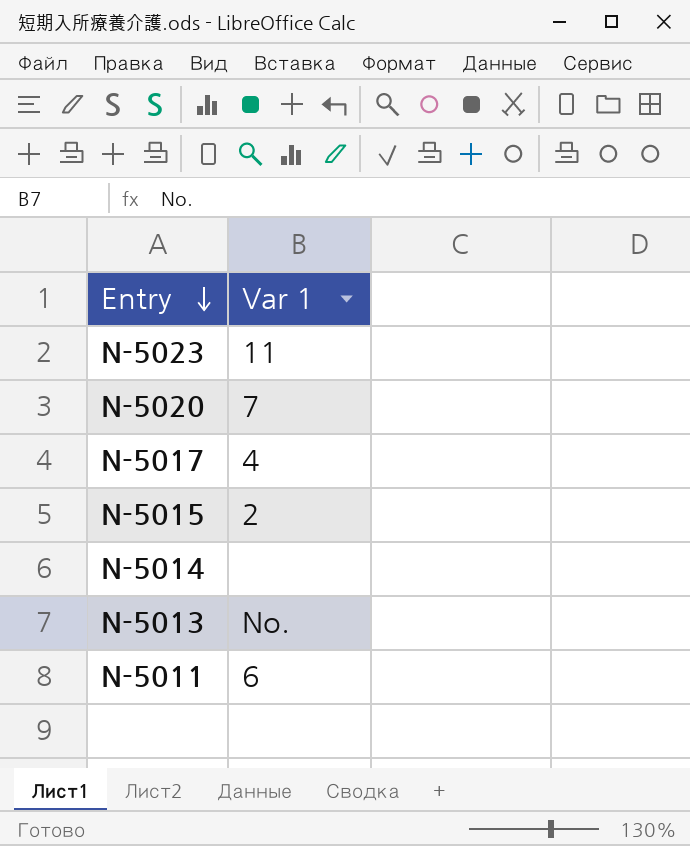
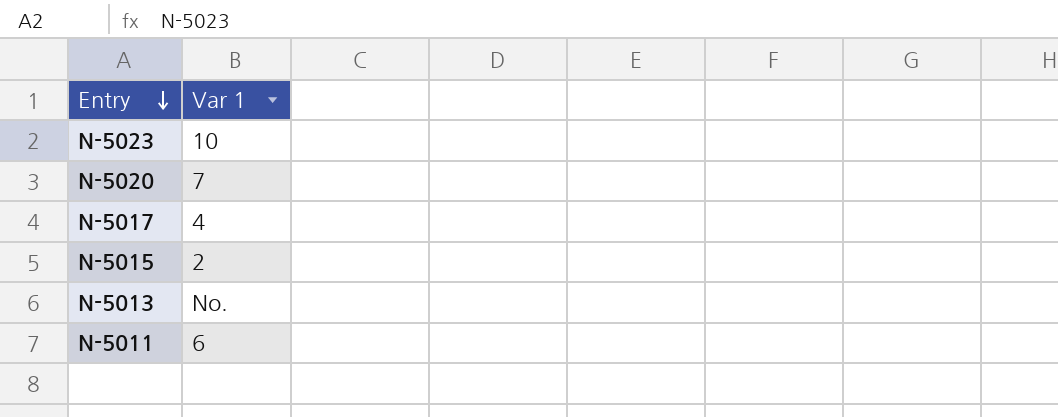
row N-5014: none -> none
N-5023 | Var 1: 11 -> 10

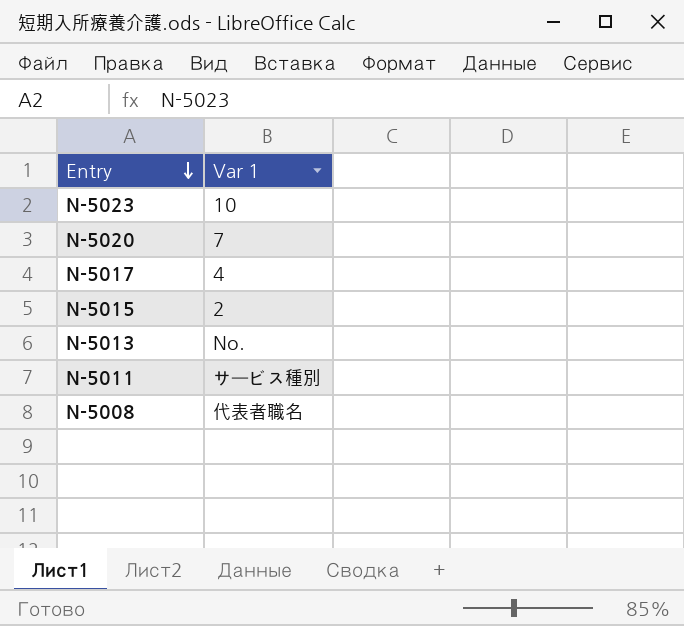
N-5011 | Var 1: 6 -> サービス種別
row N-5008: none -> 代表者職名

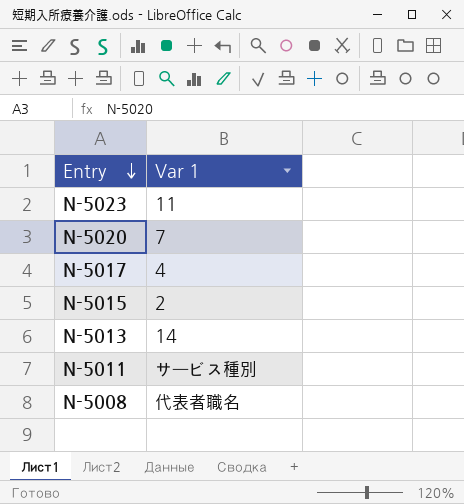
N-5023 | Var 1: 10 -> 11
N-5013 | Var 1: No. -> 14

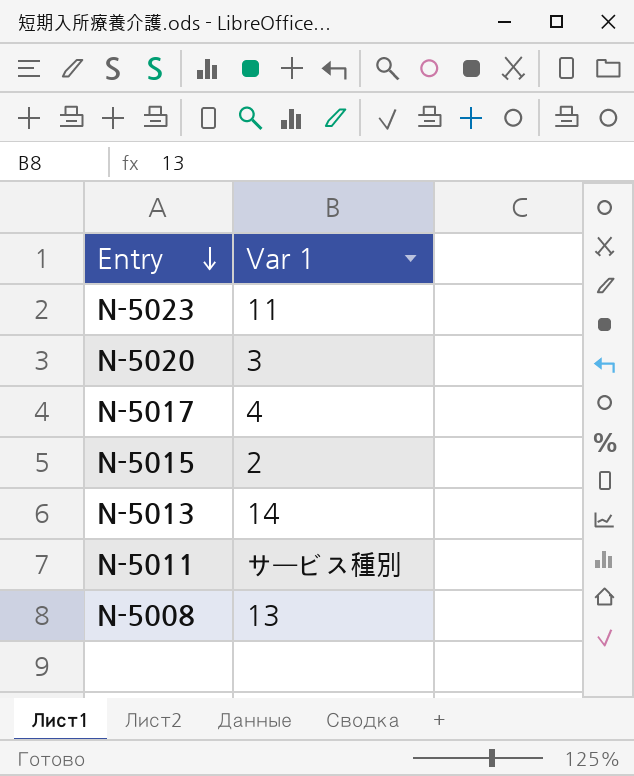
N-5020 | Var 1: 7 -> 3
N-5008 | Var 1: 代表者職名 -> 13

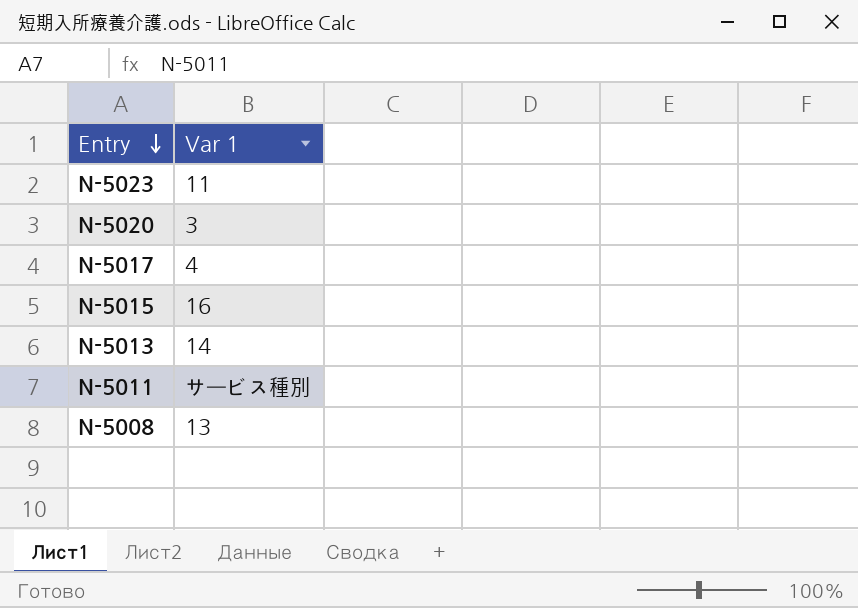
N-5015 | Var 1: 2 -> 16

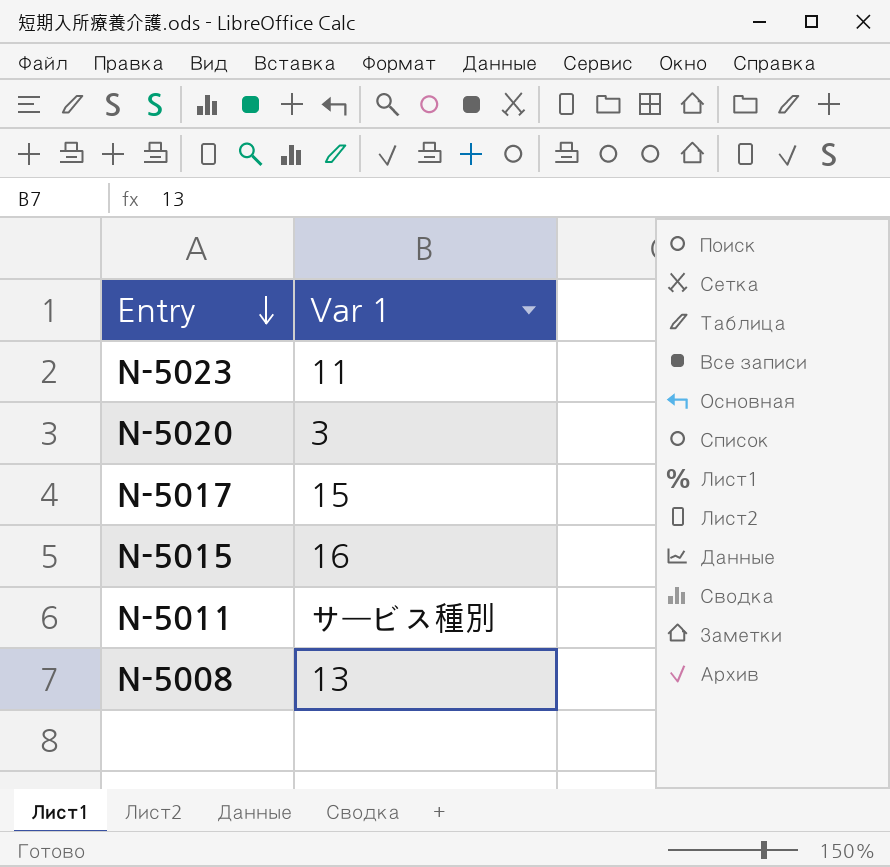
row N-5013: 14 -> none
N-5017 | Var 1: 4 -> 15

